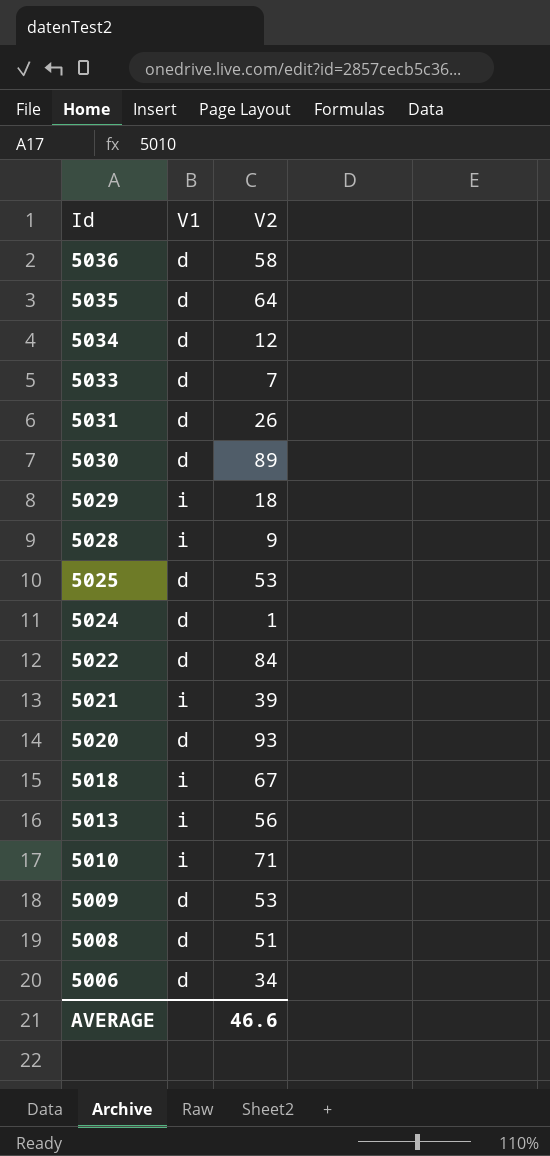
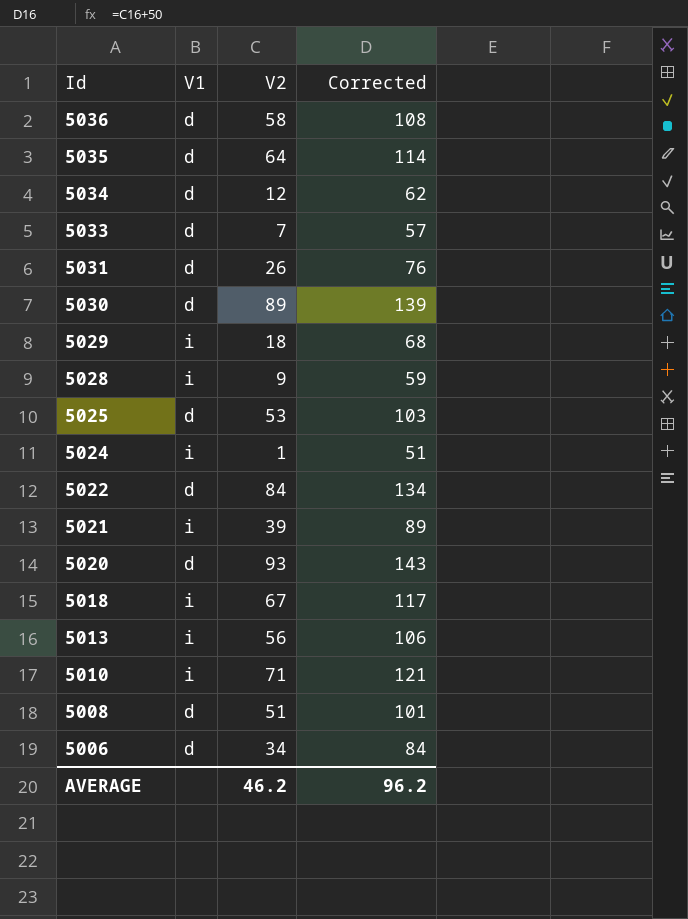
column Corrected | formula: none -> [V2] + 50
row 5009: d | 53 -> none
5024 | V1: d -> i
AVERAGE | V2: 46.6 -> 46.2

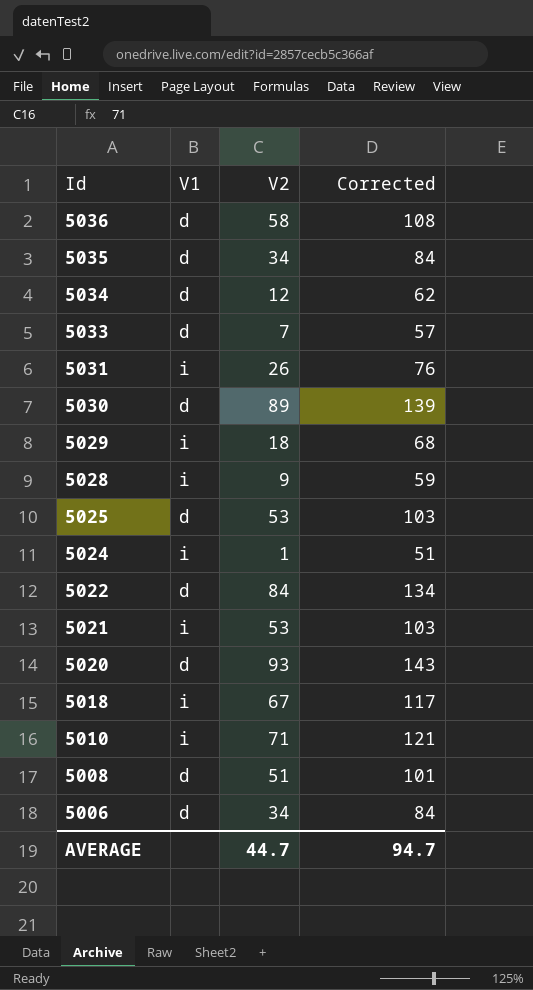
row 5013: i | 56 | 106 -> none
5035 | V2: 64 -> 34
5035 | Corrected: 114 -> 84
5031 | V1: d -> i
5021 | V2: 39 -> 53
5021 | Corrected: 89 -> 103
AVERAGE | V2: 46.2 -> 44.7
AVERAGE | Corrected: 96.2 -> 94.7

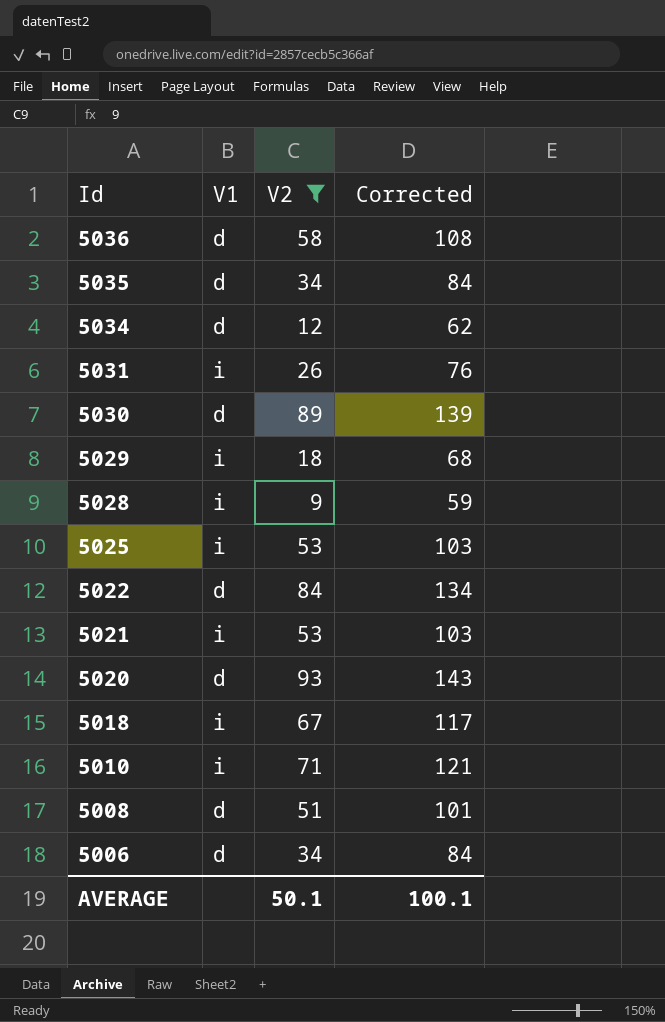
filter: none -> V2 >= 9
5025 | V1: d -> i
AVERAGE | V2: 44.7 -> 50.1
AVERAGE | Corrected: 94.7 -> 100.1

